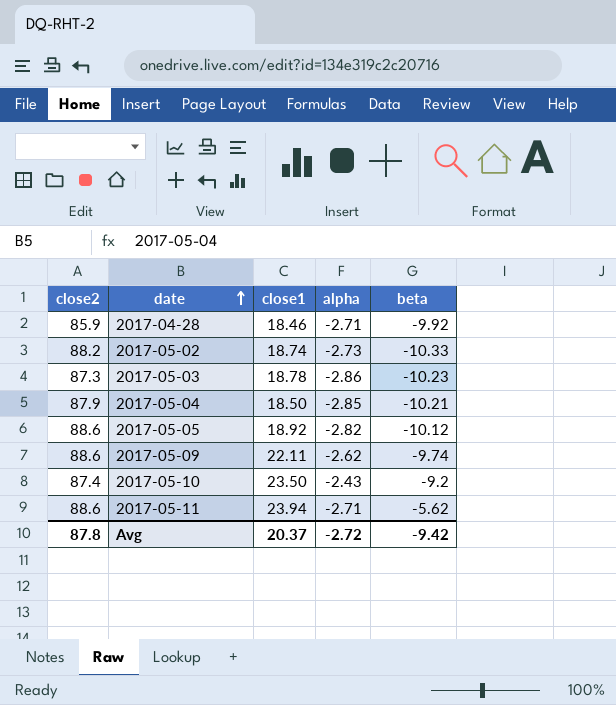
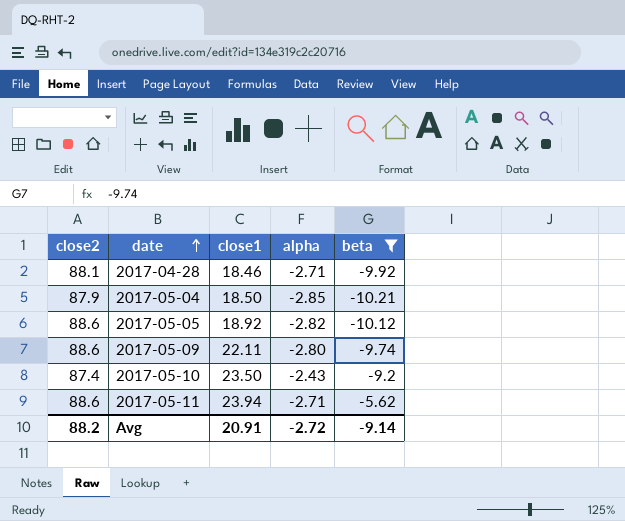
filter: none -> beta >= -10.21
2017-04-28 | close2: 85.9 -> 88.1
2017-05-09 | alpha: -2.62 -> -2.80
Avg | close2: 87.8 -> 88.2
Avg | close1: 20.37 -> 20.91
Avg | beta: -9.42 -> -9.14

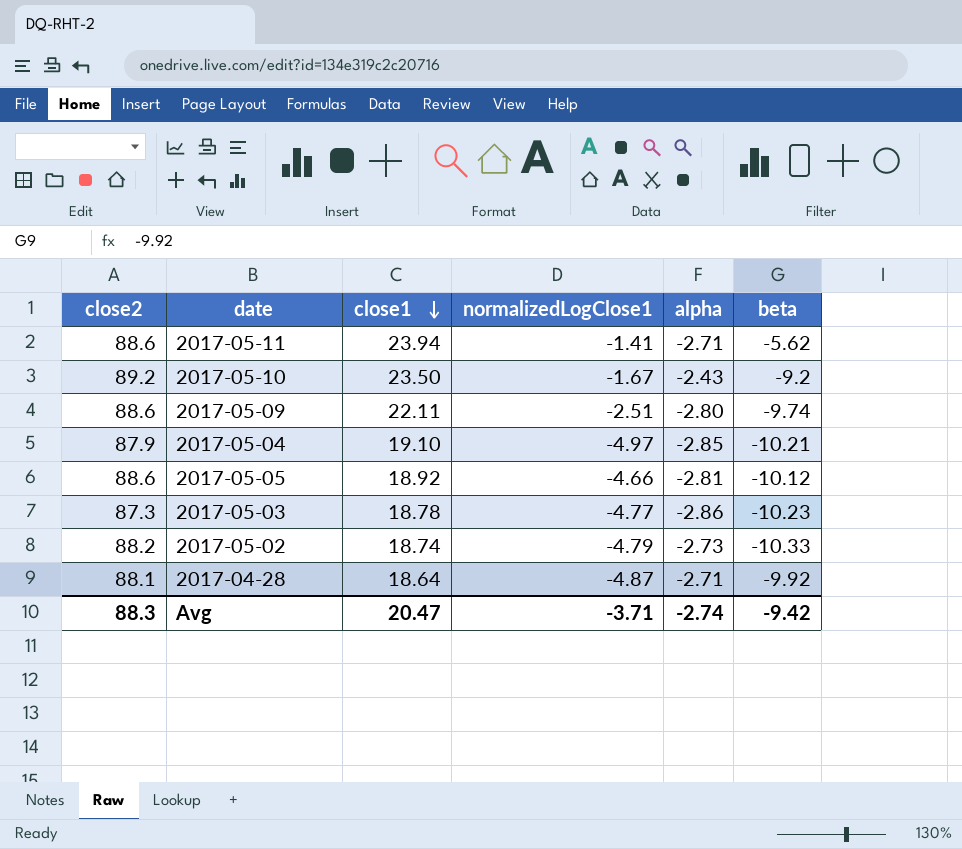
filter: beta >= -10.21 -> none
row order: date ascending -> close1 descending
column normalizedLogClose1 | position: none -> 4
2017-05-10 | close2: 87.4 -> 89.2
2017-05-04 | close1: 18.50 -> 19.10
2017-05-05 | alpha: -2.82 -> -2.81
2017-04-28 | close1: 18.46 -> 18.64
Avg | close2: 88.2 -> 88.3
Avg | close1: 20.91 -> 20.47
Avg | alpha: -2.72 -> -2.74
Avg | beta: -9.14 -> -9.42

